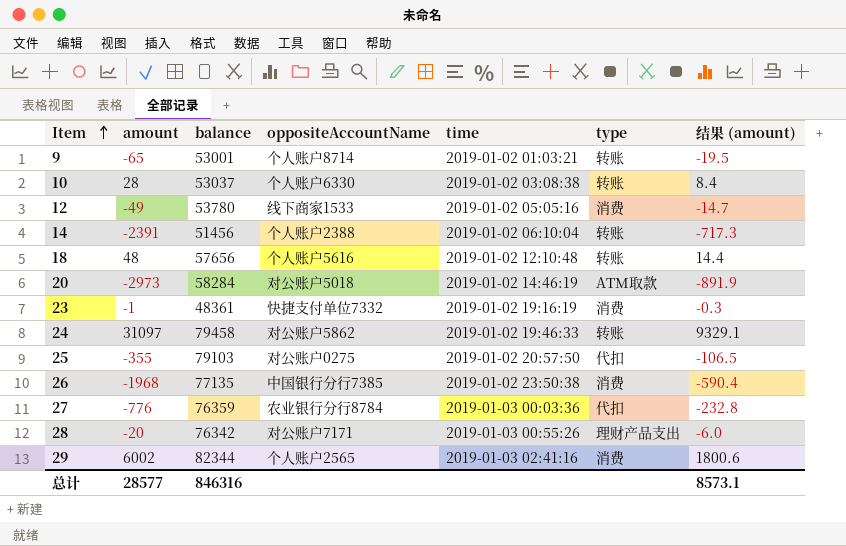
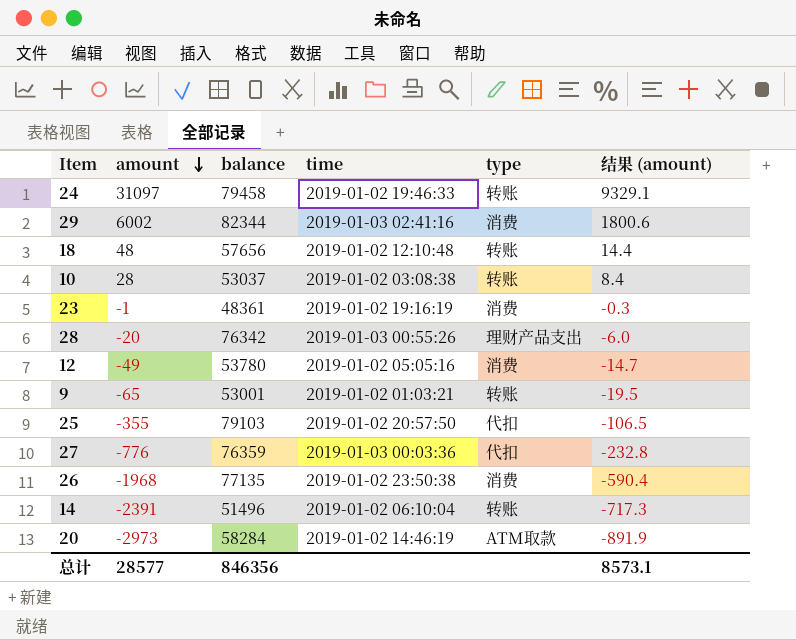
row order: Item ascending -> amount descending
column oppositeAccountName | position: 4 -> none
14 | balance: 51456 -> 51496
总计 | balance: 846316 -> 846356

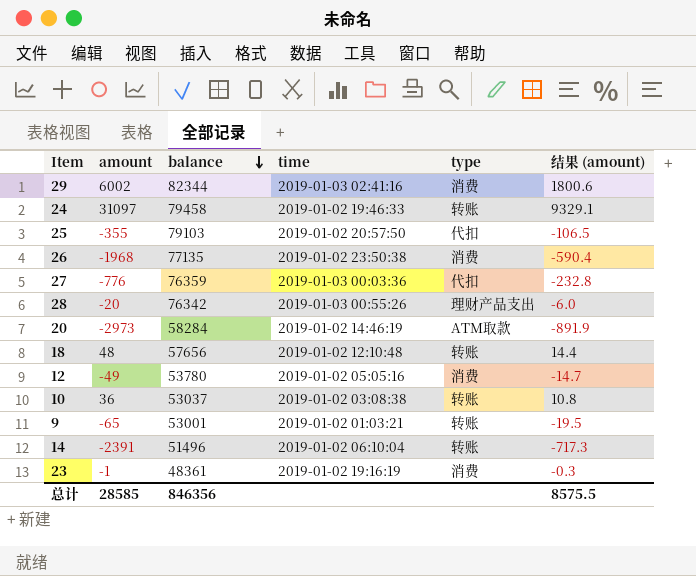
row order: amount descending -> balance descending
10 | amount: 28 -> 36
10 | 结果 (amount): 8.4 -> 10.8
总计 | amount: 28577 -> 28585
总计 | 结果 (amount): 8573.1 -> 8575.5

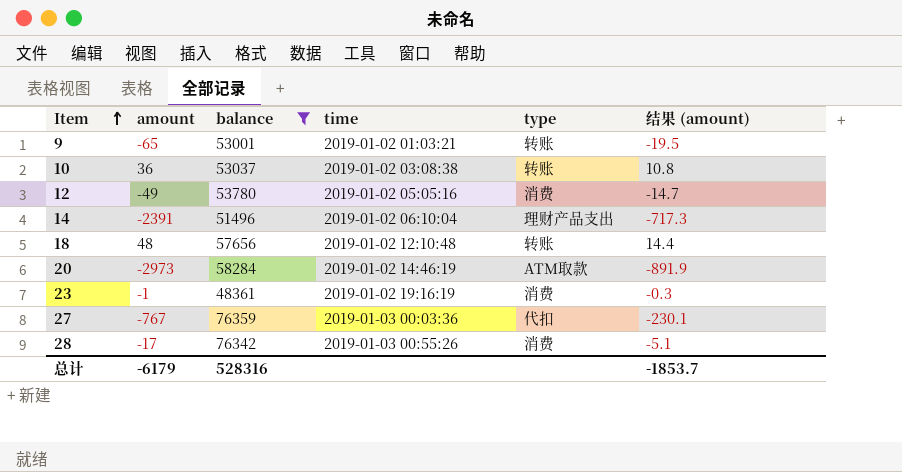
filter: none -> balance <= 76359
row order: balance descending -> Item ascending
14 | type: 转账 -> 理财产品支出
27 | amount: -776 -> -767
27 | 结果 (amount): -232.8 -> -230.1
28 | amount: -20 -> -17
28 | type: 理财产品支出 -> 消费
28 | 结果 (amount): -6.0 -> -5.1
总计 | amount: 28585 -> -6179
总计 | balance: 846356 -> 528316
总计 | 结果 (amount): 8575.5 -> -1853.7

